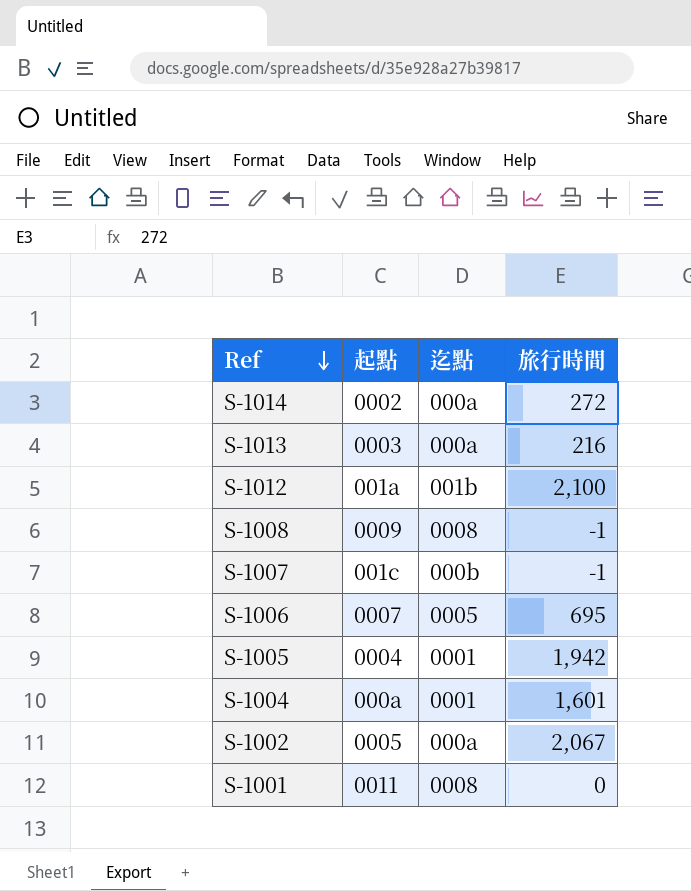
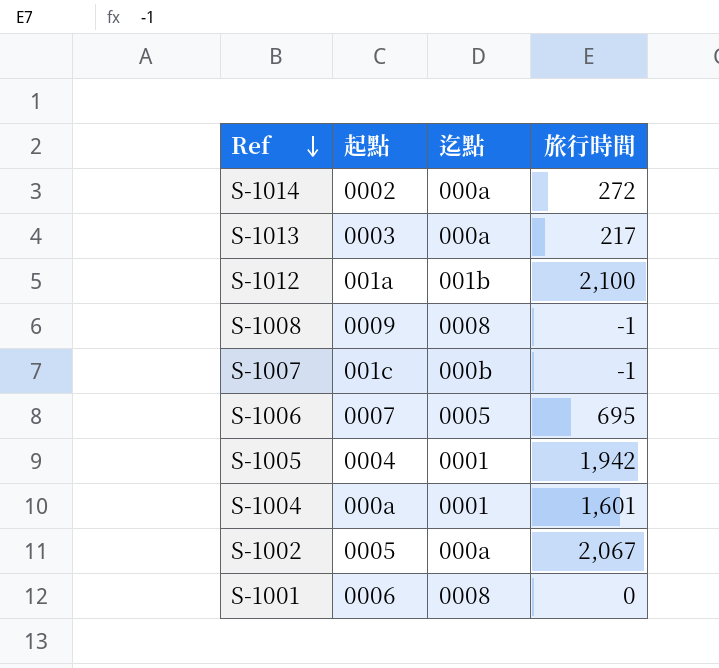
S-1013 | 旅行時間: 216 -> 217
S-1001 | 起點: 0011 -> 0006

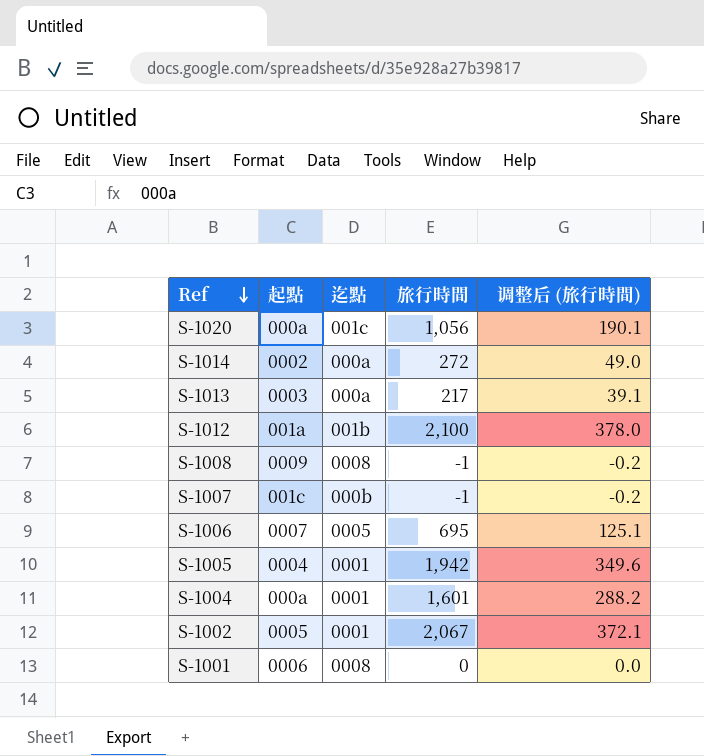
column 调整后 (旅行時間) | formula: none -> [旅行時間] * 0.18
row S-1020: none -> 000a | 001c | 1,056 | 190.1
S-1002 | 迄點: 000a -> 0001

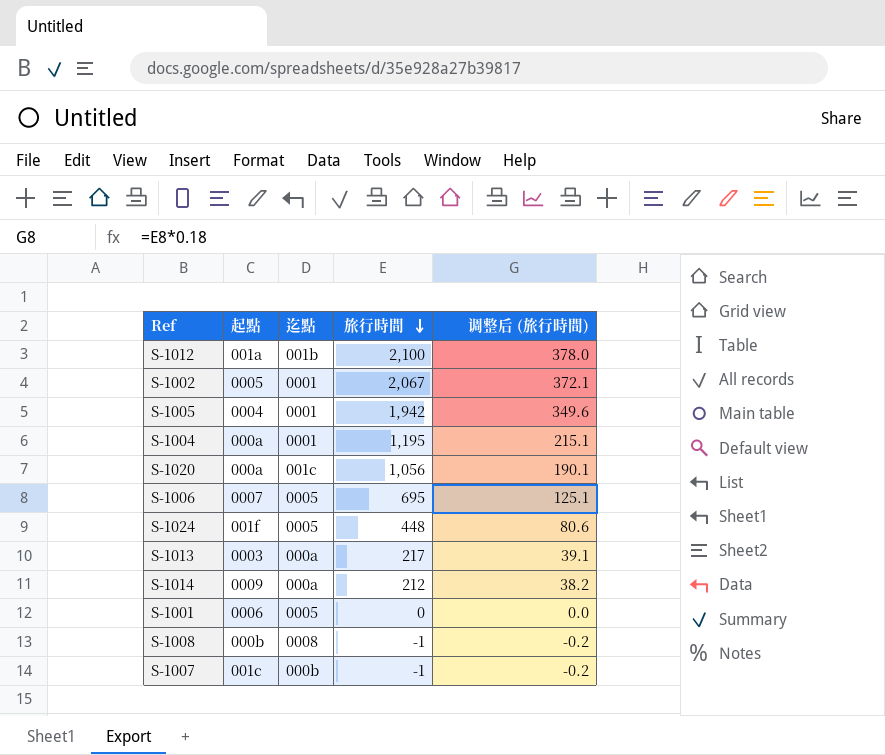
row order: Ref descending -> 旅行時間 descending
S-1004 | 旅行時間: 1,601 -> 1,195
S-1004 | 调整后 (旅行時間): 288.2 -> 215.1
row S-1024: none -> 001f | 0005 | 448 | 80.6
S-1014 | 起點: 0002 -> 0009
S-1014 | 旅行時間: 272 -> 212
S-1014 | 调整后 (旅行時間): 49.0 -> 38.2
S-1001 | 迄點: 0008 -> 0005
S-1008 | 起點: 0009 -> 000b

